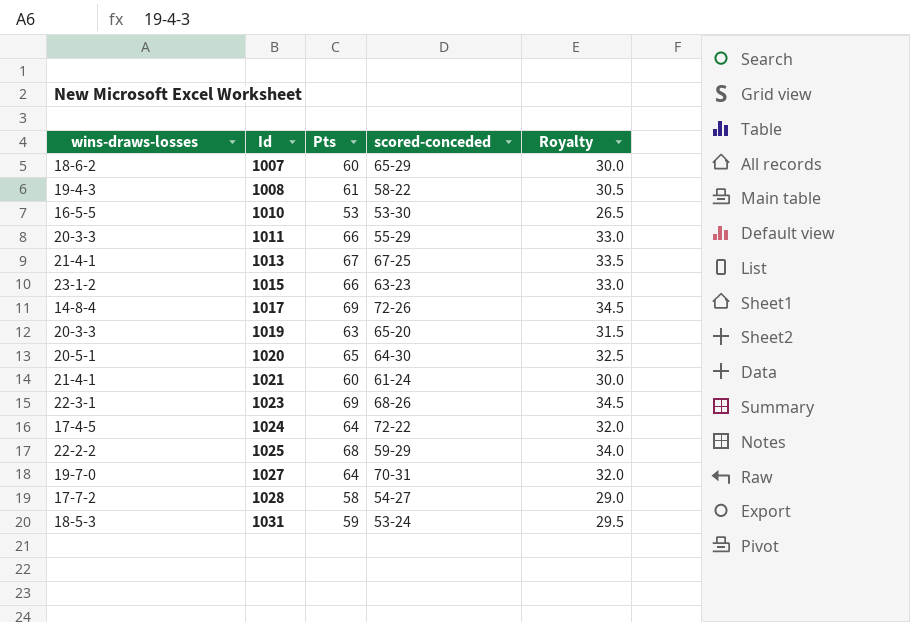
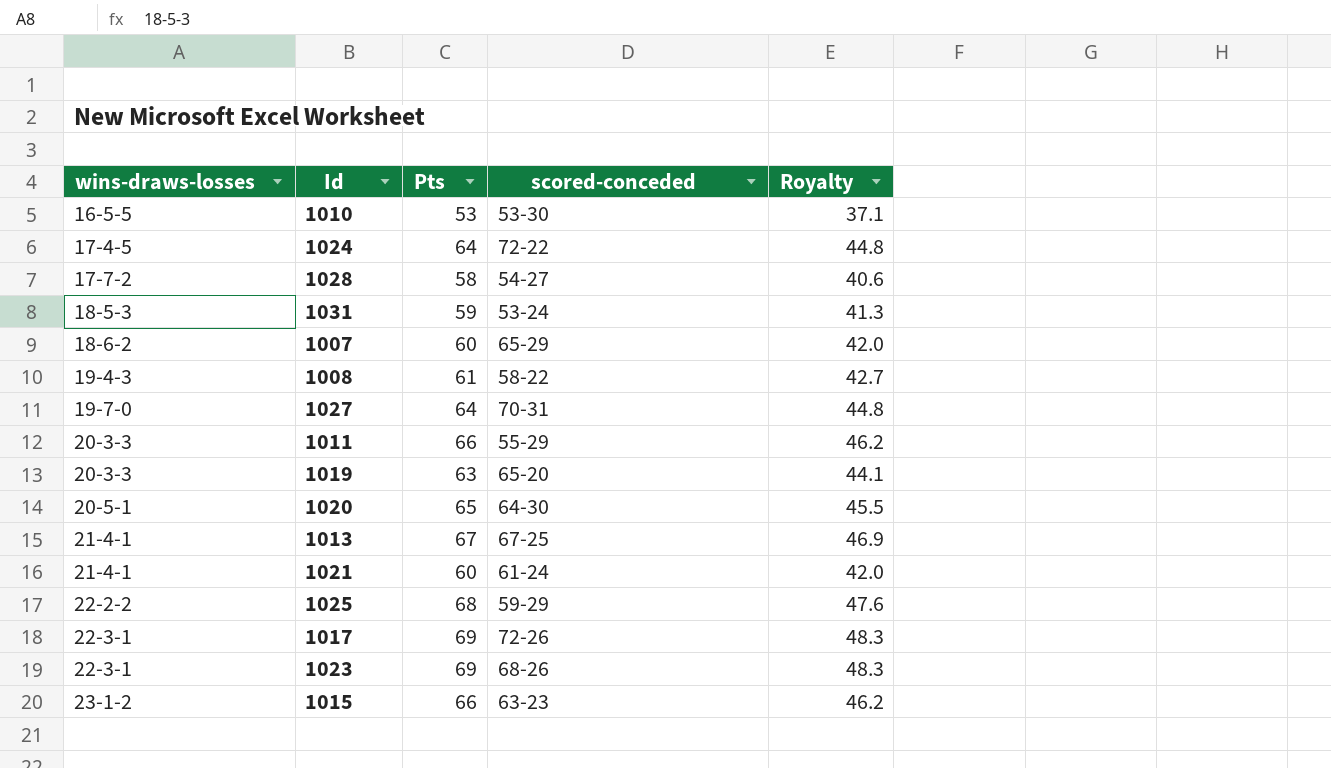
row order: Id ascending -> wins-draws-losses ascending
column Royalty | formula: [Pts] * 0.5 -> [Pts] * 0.7
1017 | wins-draws-losses: 14-8-4 -> 22-3-1

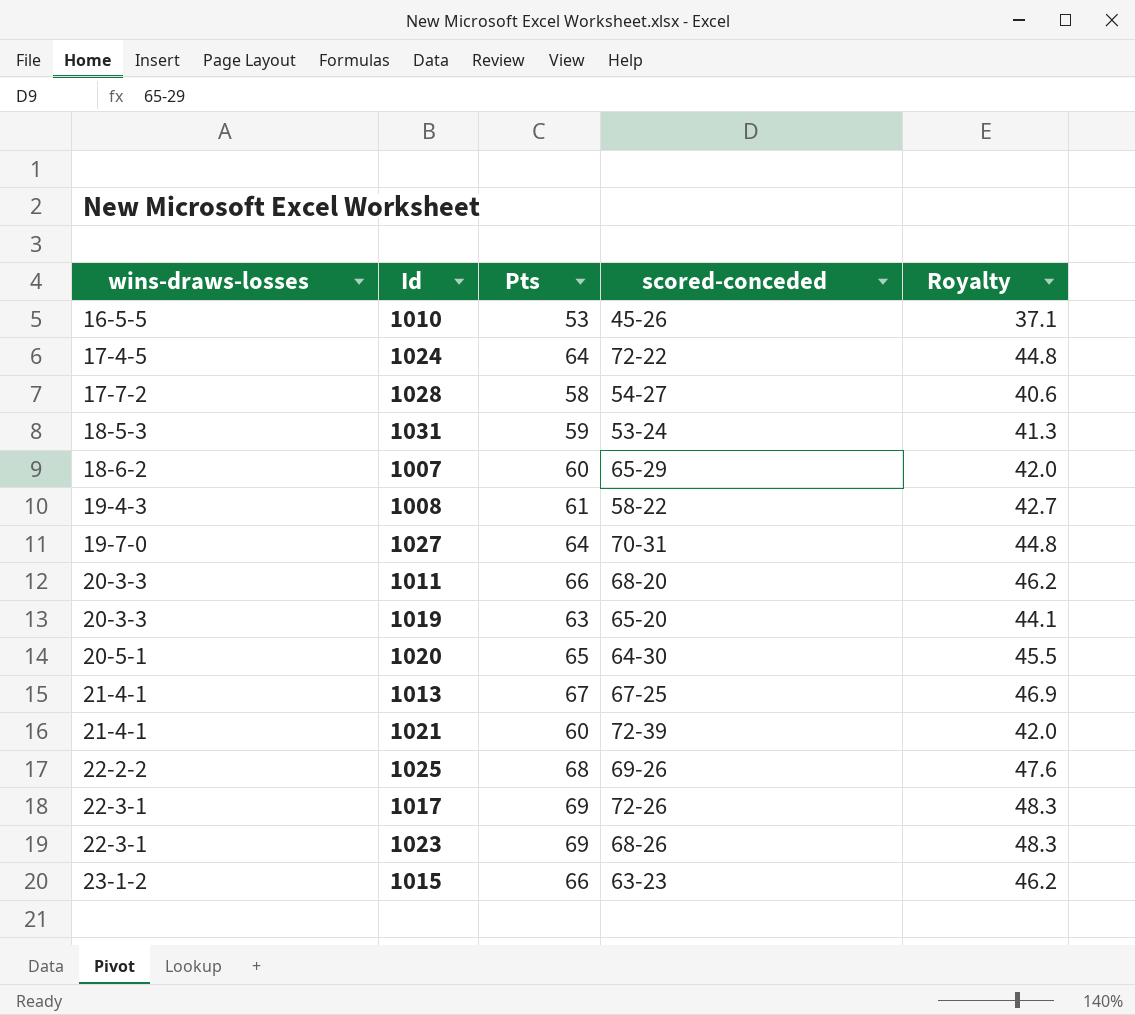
1010 | scored-conceded: 53-30 -> 45-26
1011 | scored-conceded: 55-29 -> 68-20
1021 | scored-conceded: 61-24 -> 72-39
1025 | scored-conceded: 59-29 -> 69-26

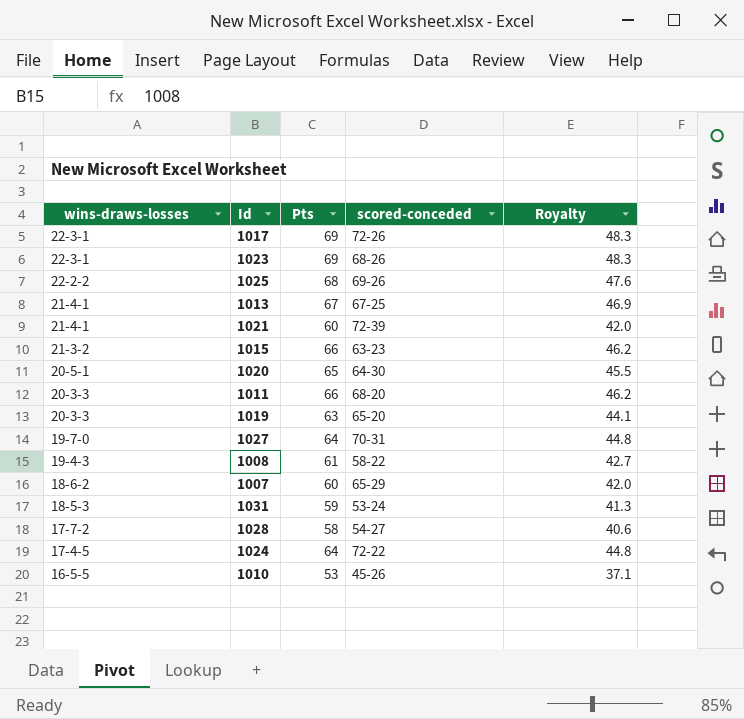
row order: wins-draws-losses ascending -> wins-draws-losses descending
1015 | wins-draws-losses: 23-1-2 -> 21-3-2

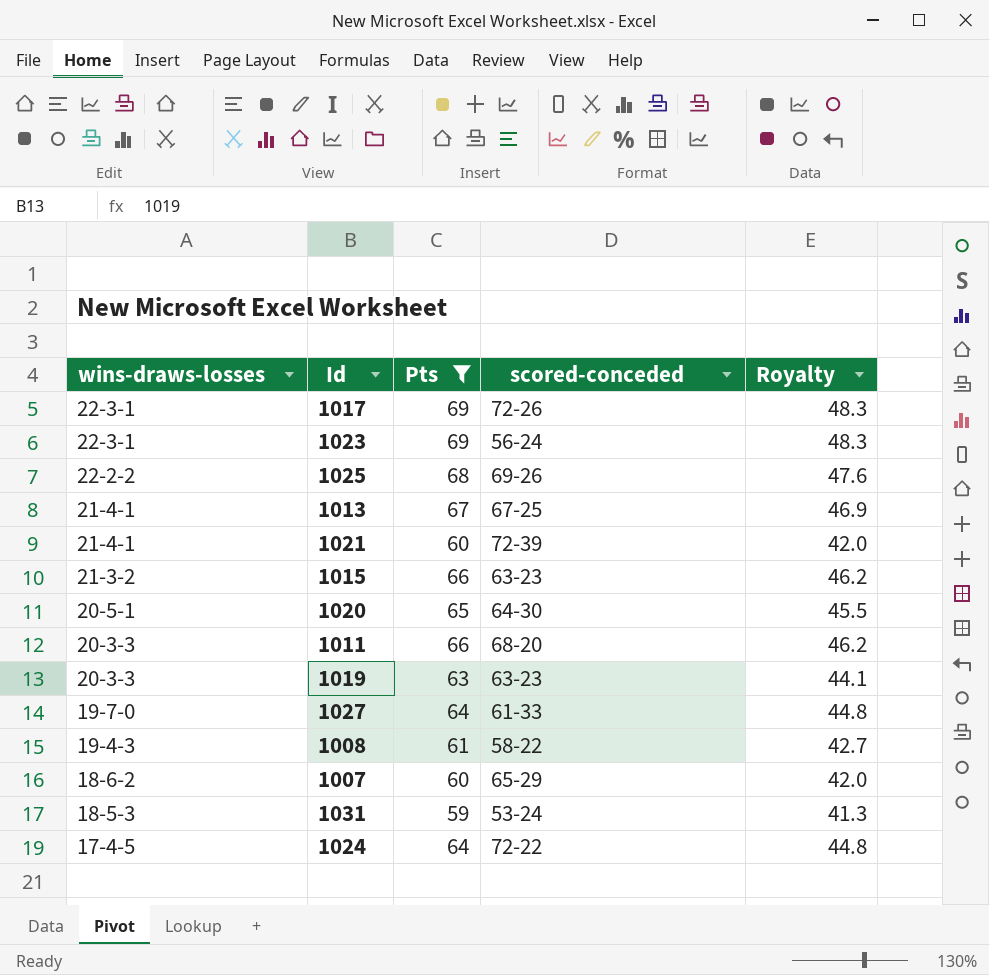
filter: none -> Pts >= 59
1023 | scored-conceded: 68-26 -> 56-24
1019 | scored-conceded: 65-20 -> 63-23
1027 | scored-conceded: 70-31 -> 61-33

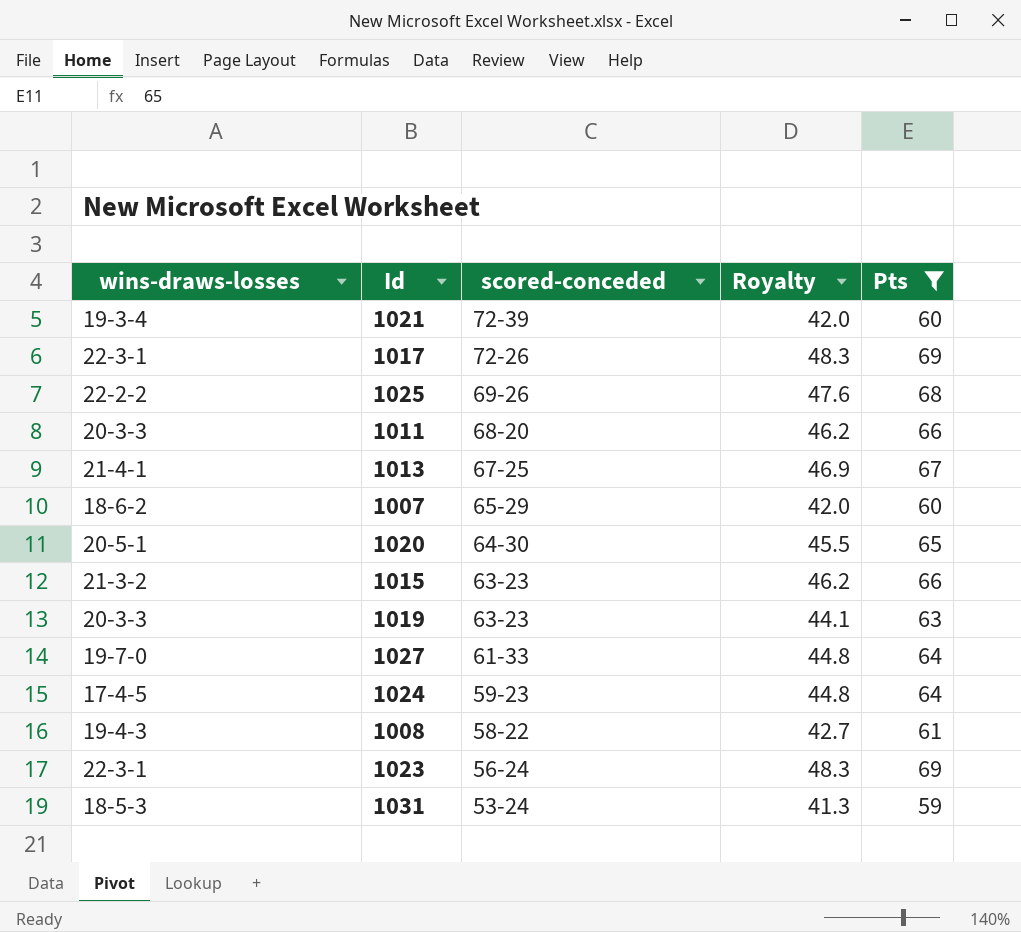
row order: wins-draws-losses descending -> scored-conceded descending
column Pts | position: 3 -> 5
1021 | wins-draws-losses: 21-4-1 -> 19-3-4
1024 | scored-conceded: 72-22 -> 59-23

